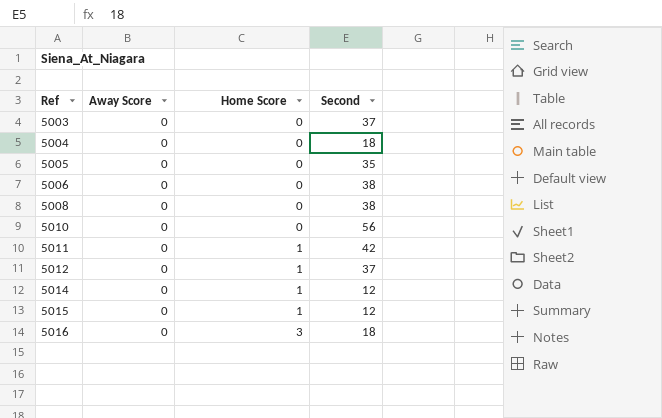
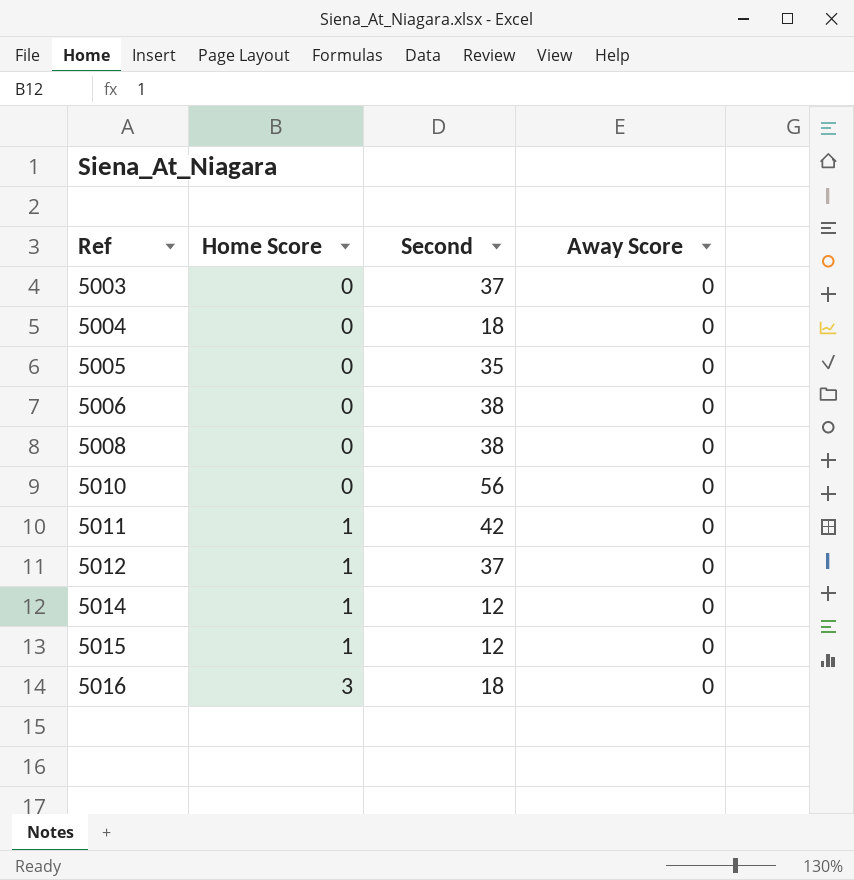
column Away Score | position: 2 -> 4

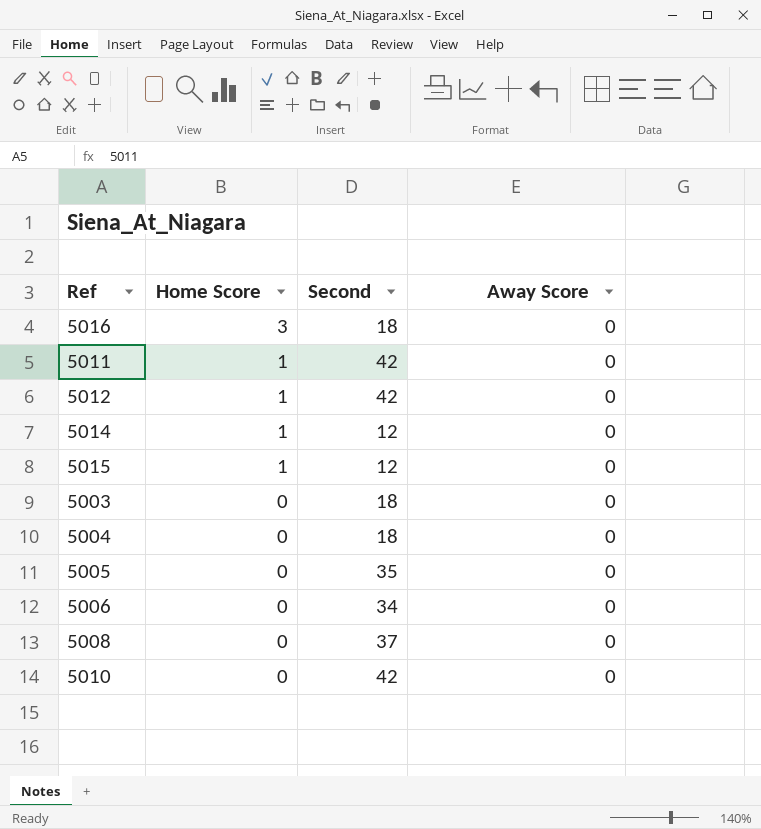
row order: Ref ascending -> Home Score descending
5012 | Second: 37 -> 42
5003 | Second: 37 -> 18
5006 | Second: 38 -> 34
5008 | Second: 38 -> 37
5010 | Second: 56 -> 42

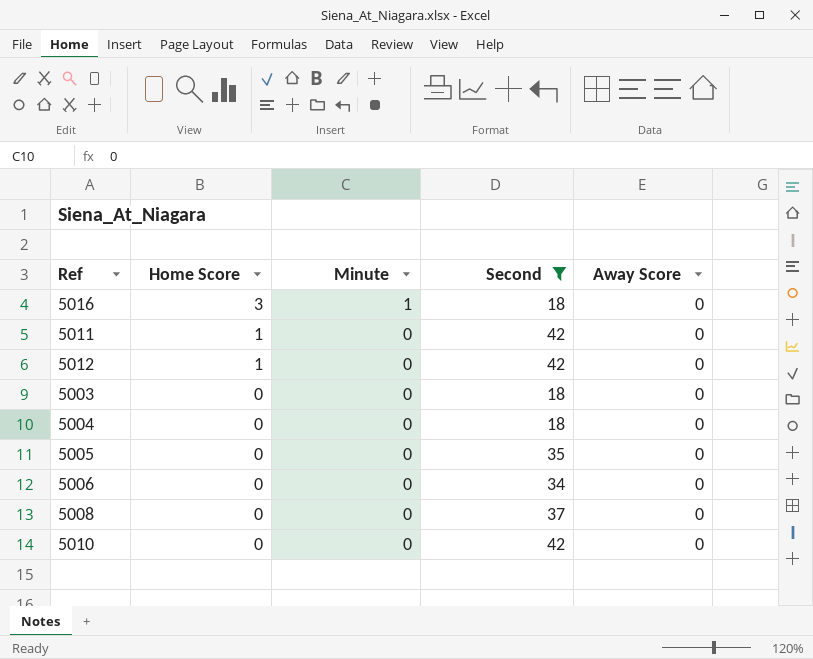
filter: none -> Second != 12
column Minute | position: none -> 3

